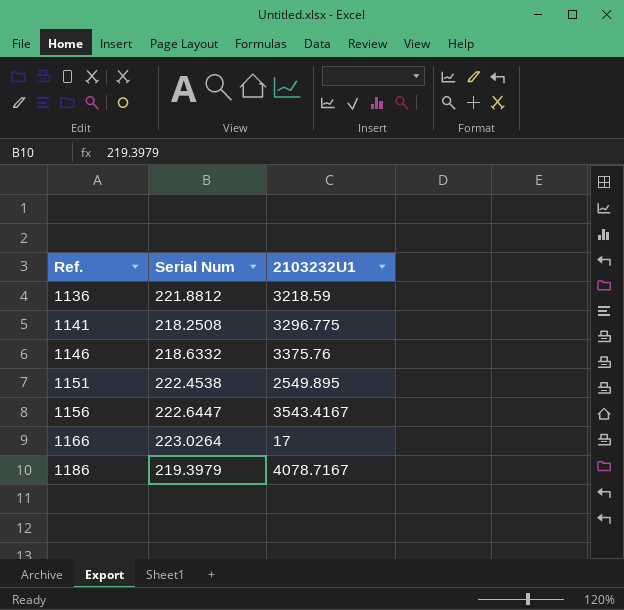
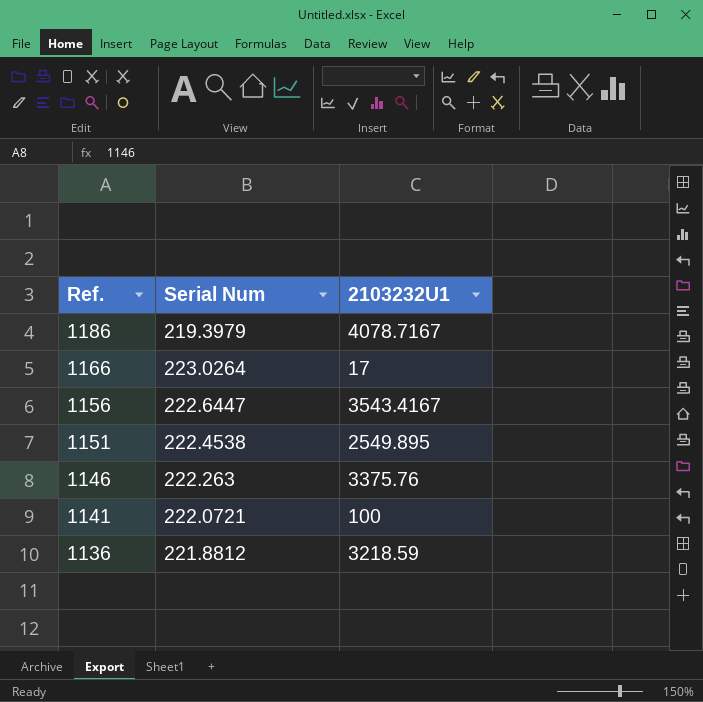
row order: Ref. ascending -> Ref. descending
1146 | Serial Num: 218.6332 -> 222.263
1141 | Serial Num: 218.2508 -> 222.0721
1141 | 2103232U1: 3296.775 -> 100

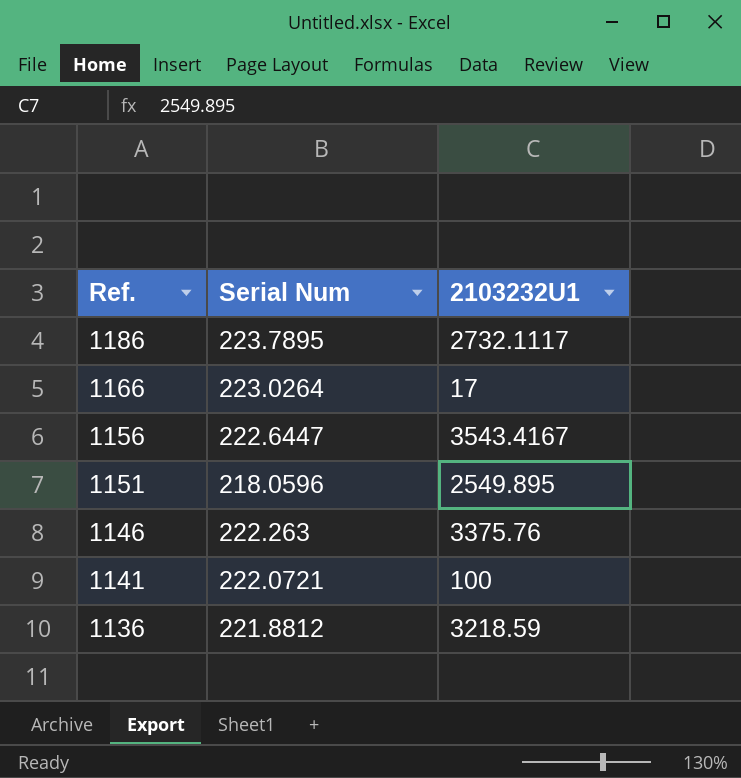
1186 | Serial Num: 219.3979 -> 223.7895
1186 | 2103232U1: 4078.7167 -> 2732.1117
1151 | Serial Num: 222.4538 -> 218.0596

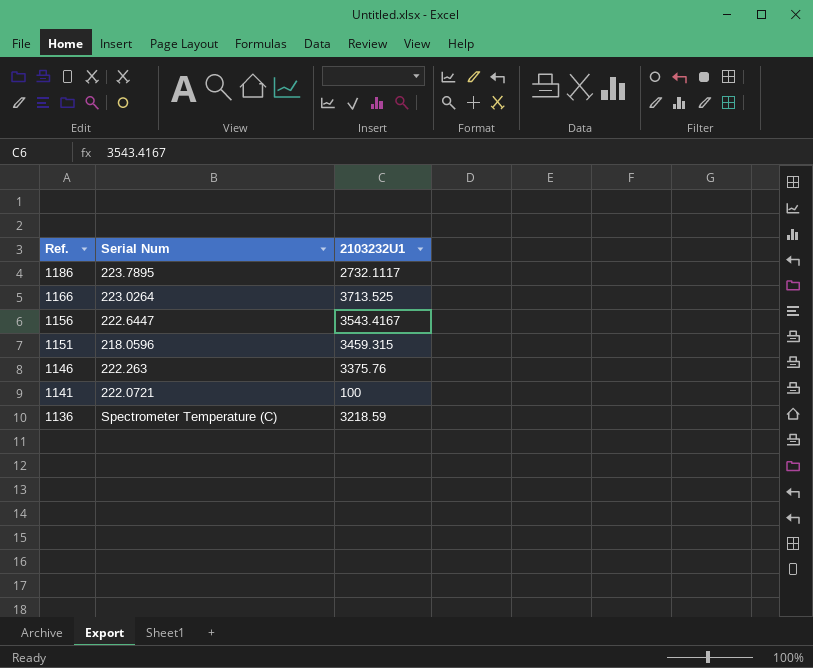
1166 | 2103232U1: 17 -> 3713.525
1151 | 2103232U1: 2549.895 -> 3459.315
1136 | Serial Num: 221.8812 -> Spectrometer Temperature (C)

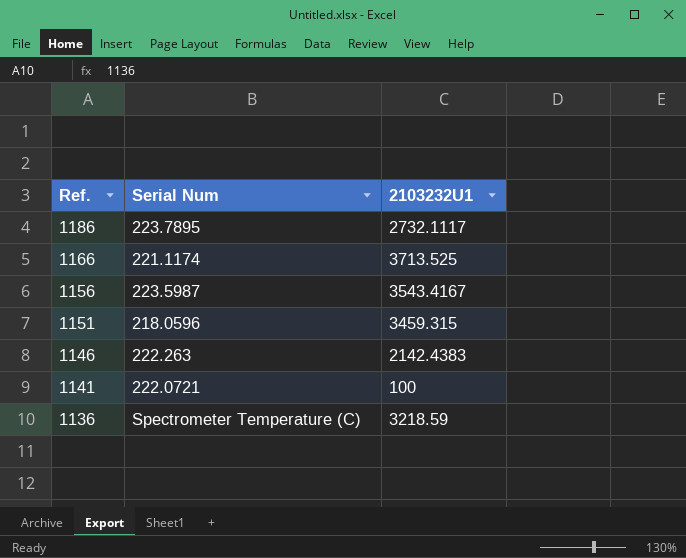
1166 | Serial Num: 223.0264 -> 221.1174
1156 | Serial Num: 222.6447 -> 223.5987
1146 | 2103232U1: 3375.76 -> 2142.4383

